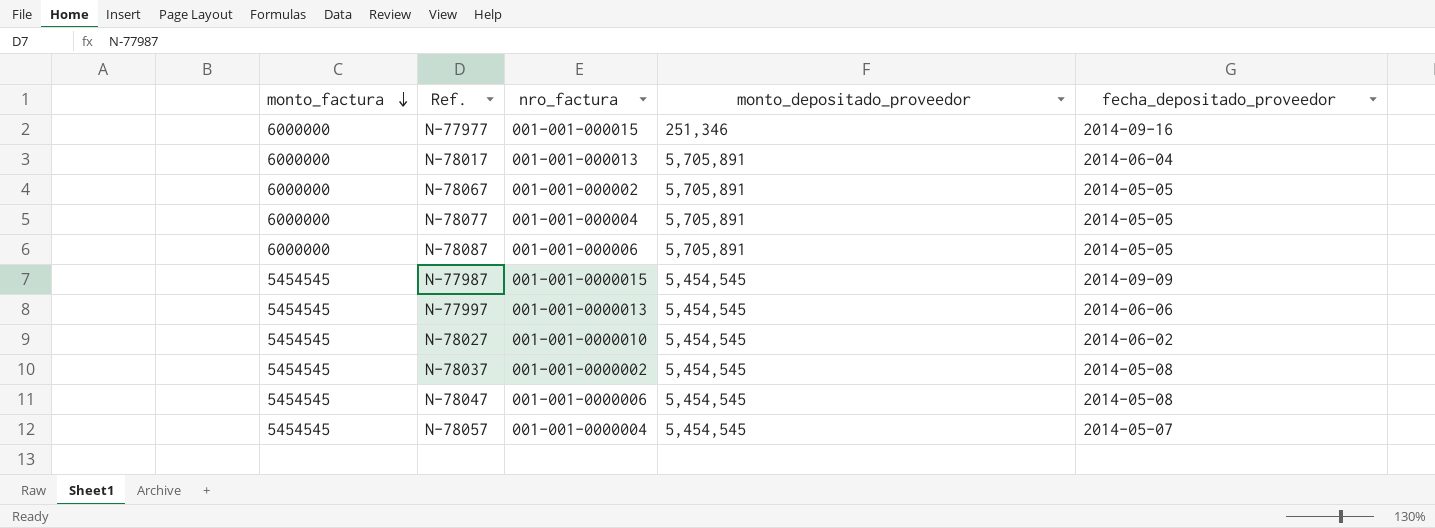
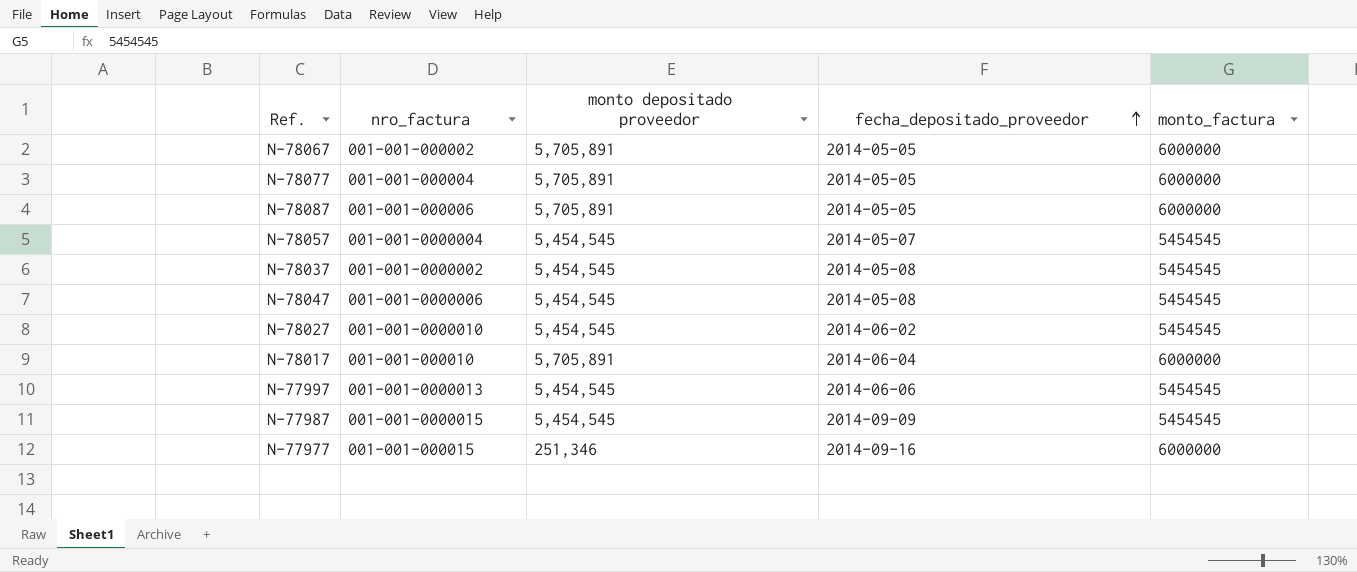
row order: monto_factura descending -> fecha_depositado_proveedor ascending
column name: monto_depositado_proveedor -> monto depositado proveedor
column monto_factura | position: 1 -> 5
N-78017 | nro_factura: 001-001-000013 -> 001-001-000010

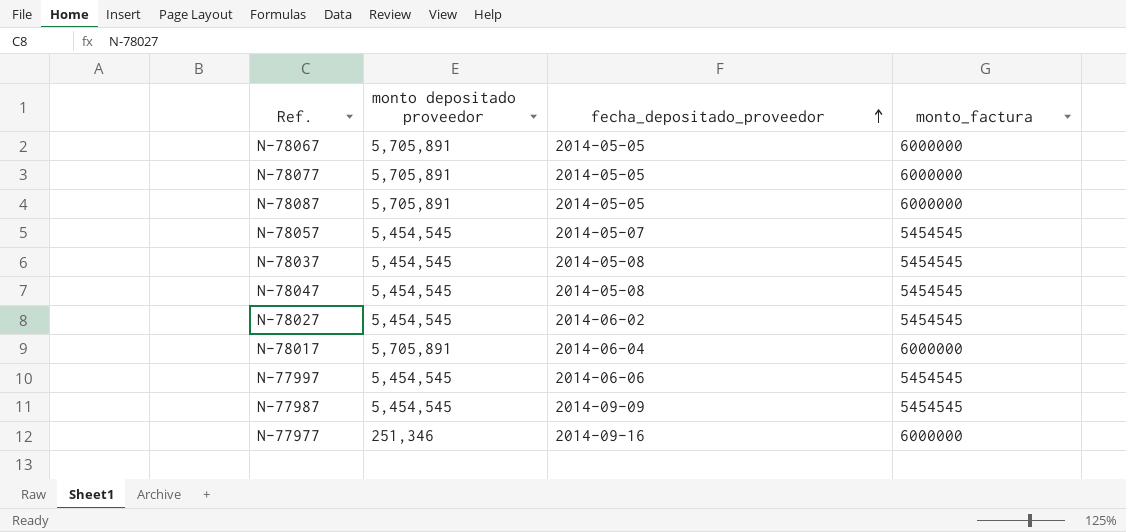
column nro_factura | position: 2 -> none

